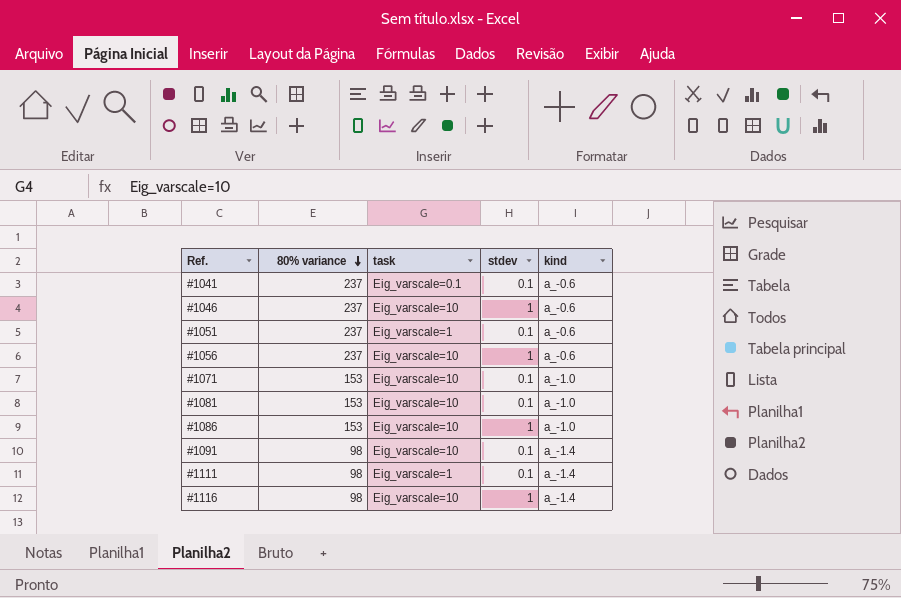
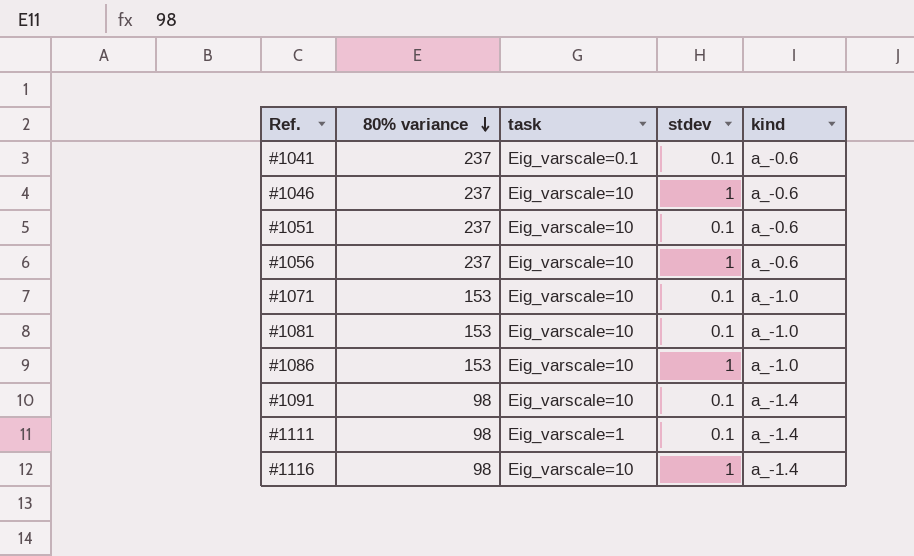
#1051 | task: Eig_varscale=1 -> Eig_varscale=10

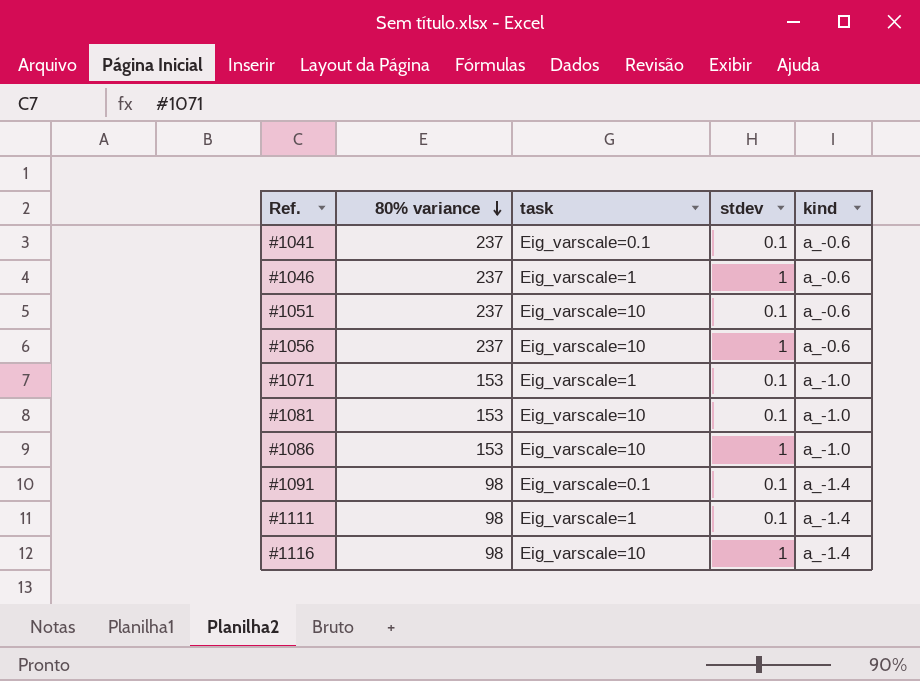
#1046 | task: Eig_varscale=10 -> Eig_varscale=1
#1071 | task: Eig_varscale=10 -> Eig_varscale=1
#1091 | task: Eig_varscale=10 -> Eig_varscale=0.1

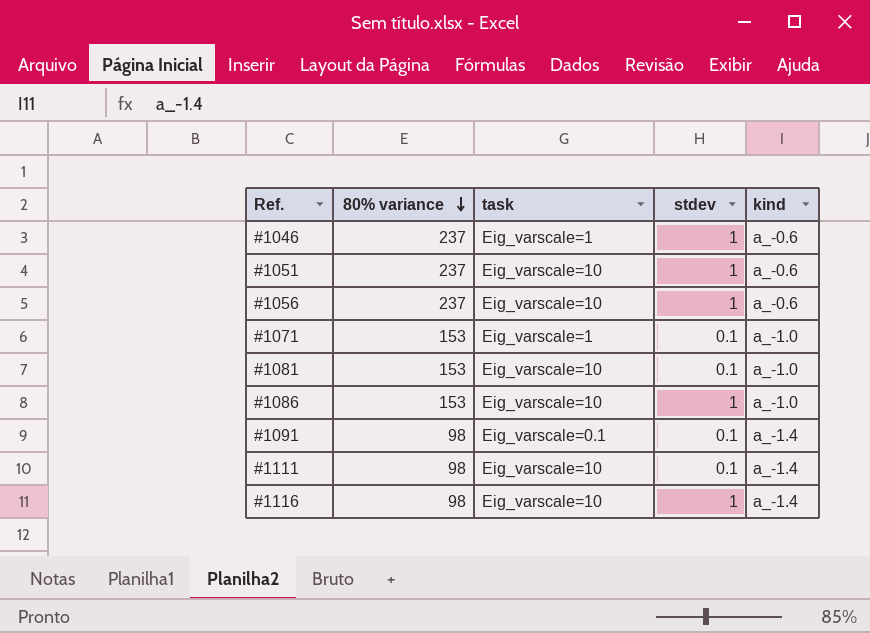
row #1041: 237 | Eig_varscale=0.1 | 0.1 | a_-0.6 -> none
#1051 | stdev: 0.1 -> 1
#1111 | task: Eig_varscale=1 -> Eig_varscale=10

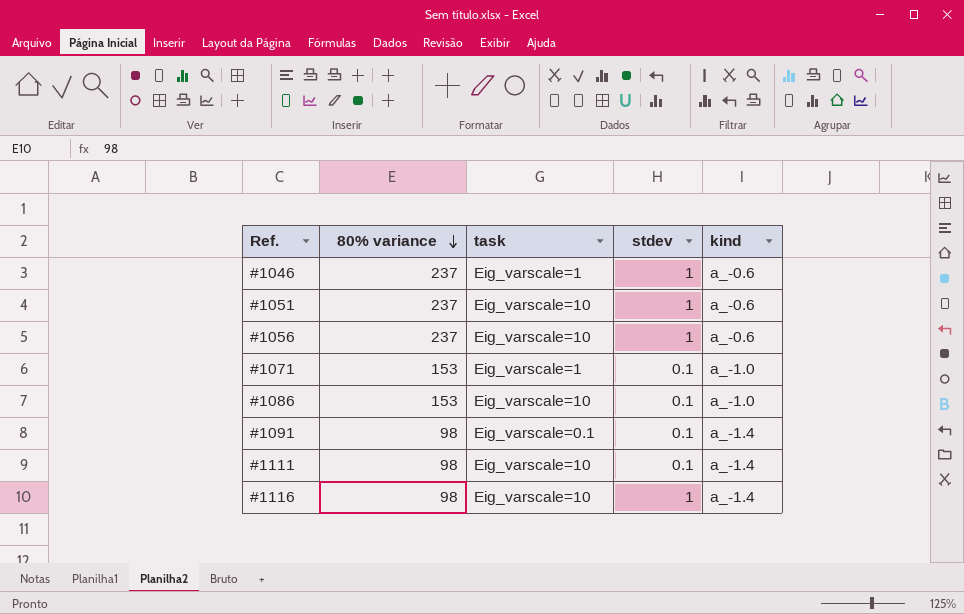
row #1081: 153 | Eig_varscale=10 | 0.1 | a_-1.0 -> none
#1086 | stdev: 1 -> 0.1

